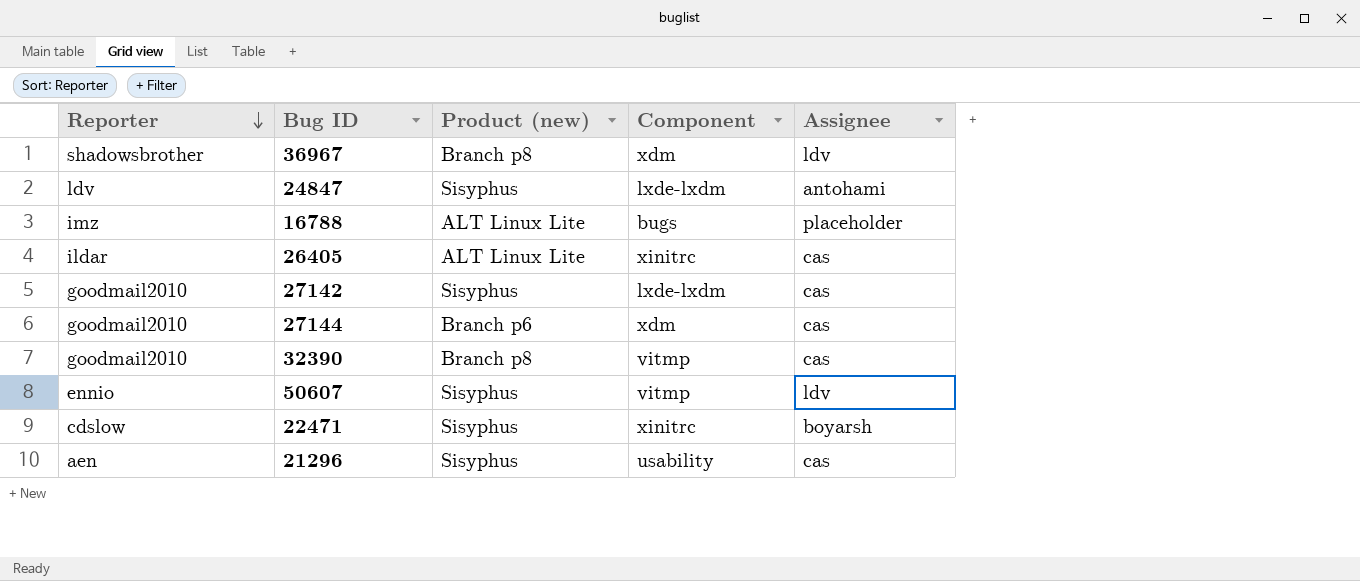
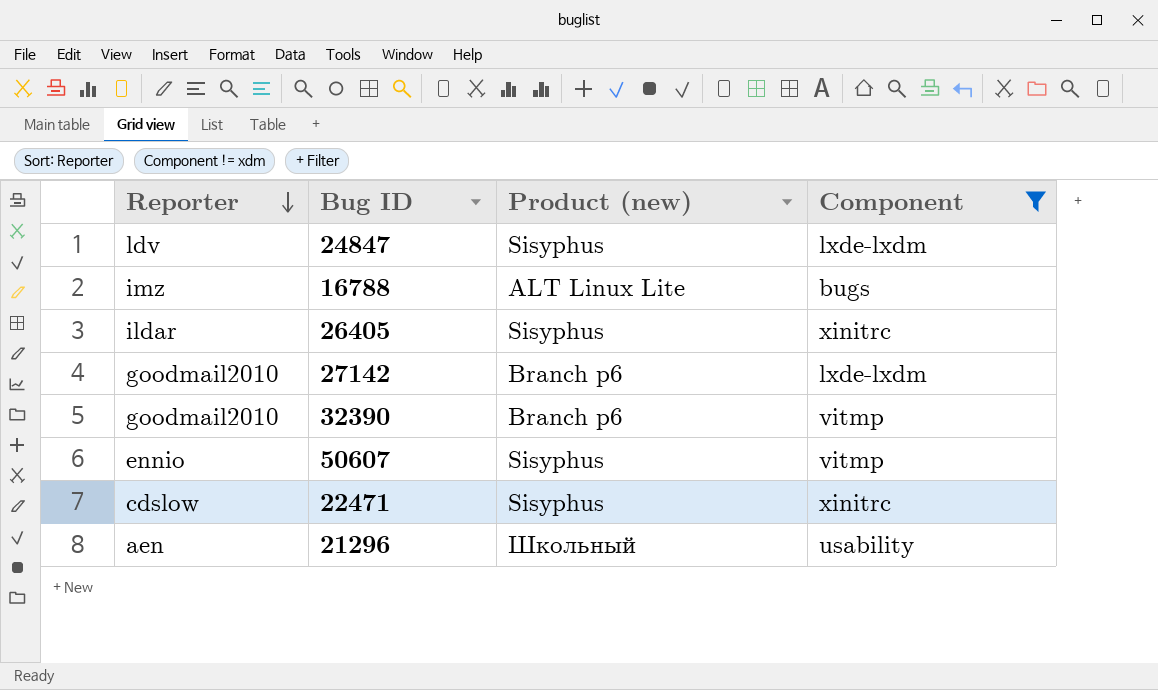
filter: none -> Component != xdm
column Assignee | position: 5 -> none
26405 | Product (new): ALT Linux Lite -> Sisyphus
27142 | Product (new): Sisyphus -> Branch p6
32390 | Product (new): Branch p8 -> Branch p6
21296 | Product (new): Sisyphus -> Школьный

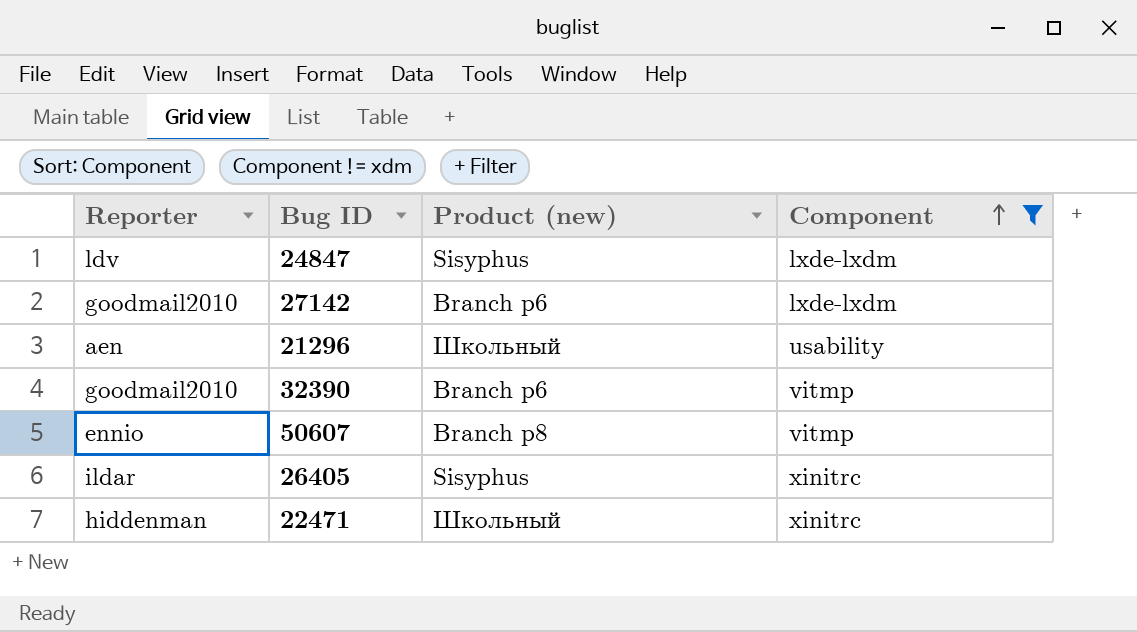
row order: Reporter descending -> Component ascending
row 16788: imz | ALT Linux Lite | bugs -> none
50607 | Product (new): Sisyphus -> Branch p8
22471 | Reporter: cdslow -> hiddenman
22471 | Product (new): Sisyphus -> Школьный

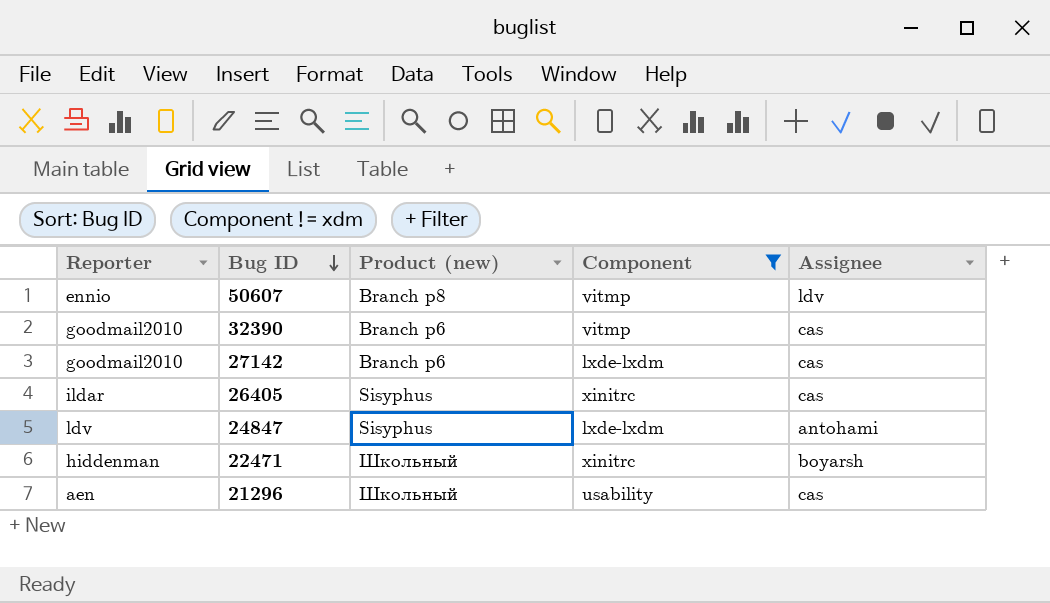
row order: Component ascending -> Bug ID descending
column Assignee | position: none -> 5

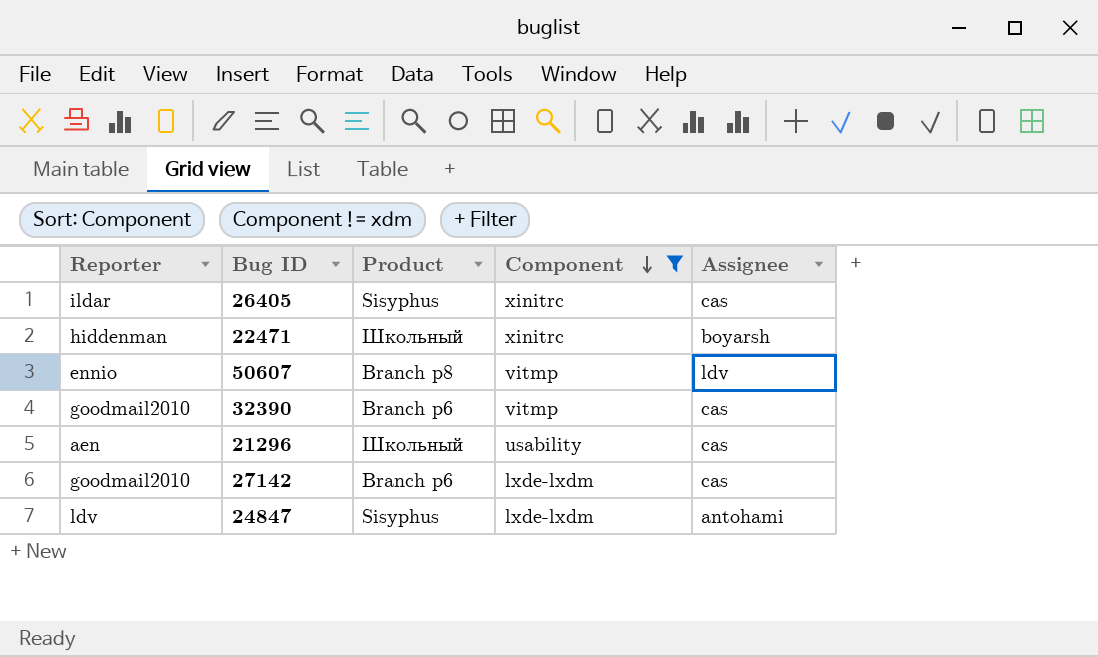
row order: Bug ID descending -> Component descending
column name: Product (new) -> Product

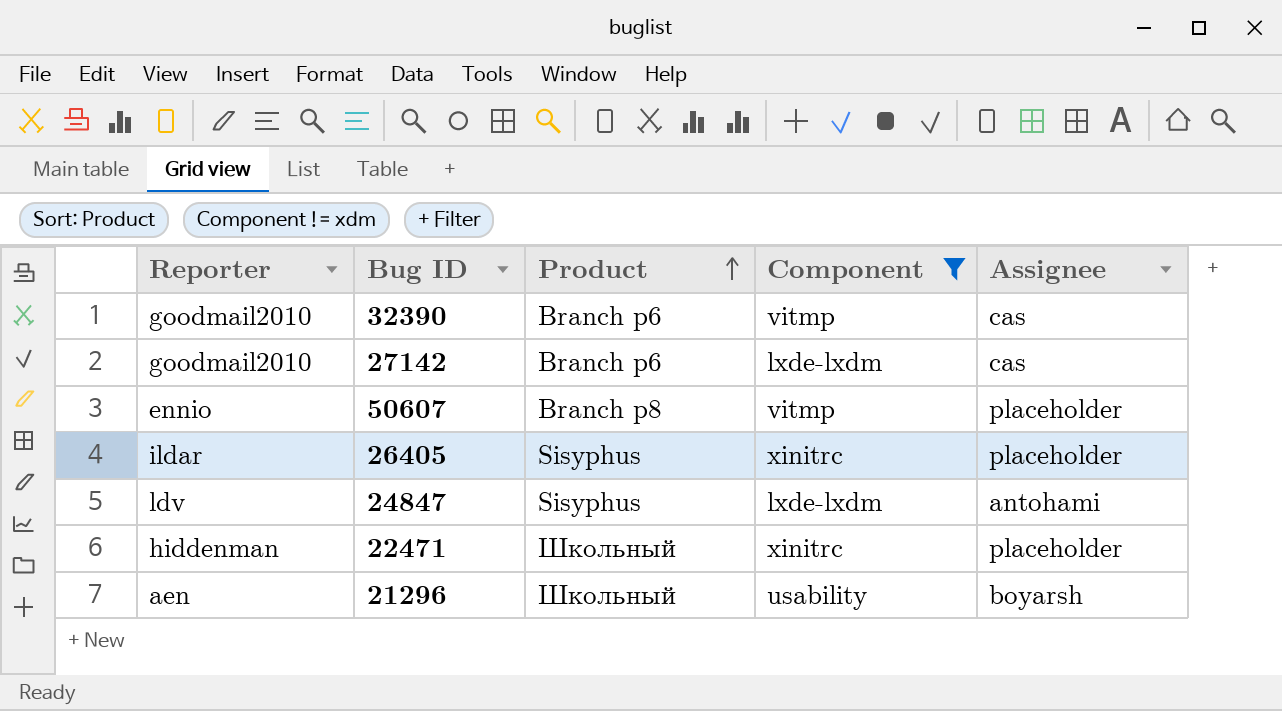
row order: Component descending -> Product ascending
50607 | Assignee: ldv -> placeholder
26405 | Assignee: cas -> placeholder
22471 | Assignee: boyarsh -> placeholder
21296 | Assignee: cas -> boyarsh

